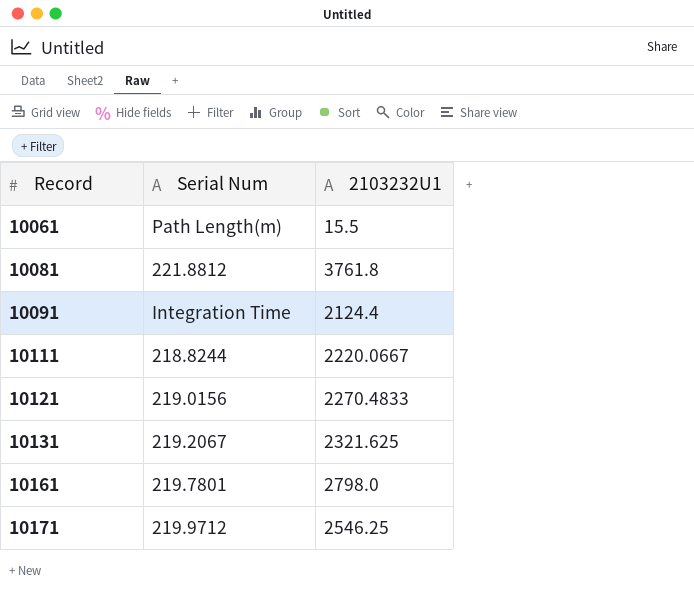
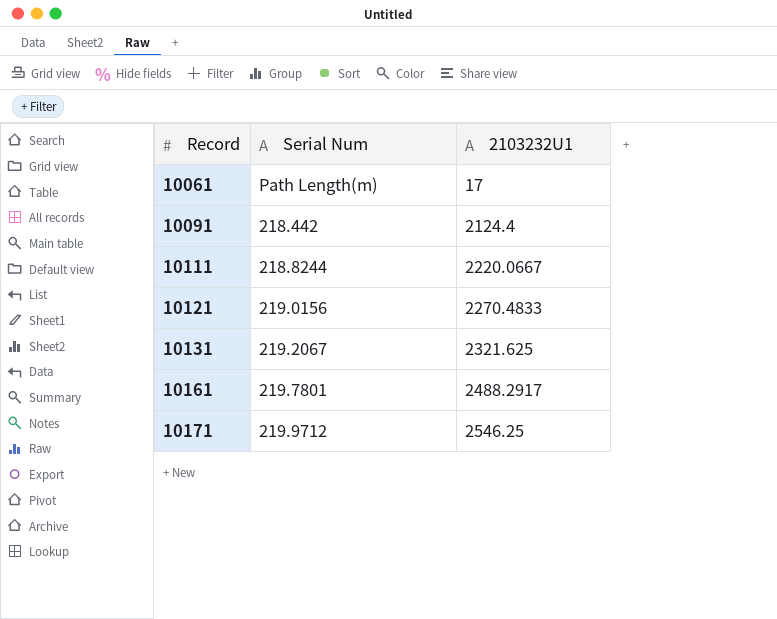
row 10081: 221.8812 | 3761.8 -> none
10061 | 2103232U1: 15.5 -> 17
10091 | Serial Num: Integration Time -> 218.442
10161 | 2103232U1: 2798.0 -> 2488.2917

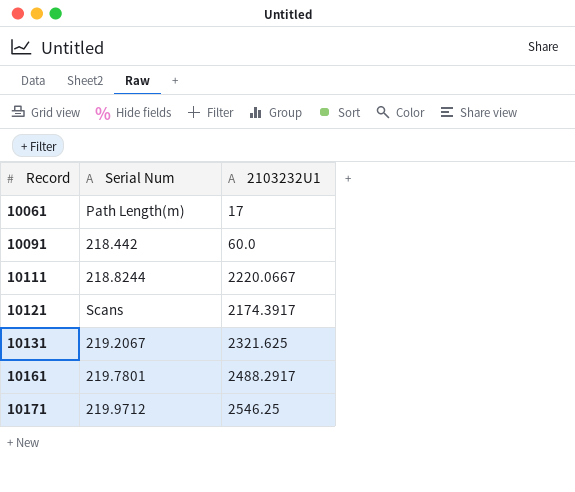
10091 | 2103232U1: 2124.4 -> 60.0
10121 | Serial Num: 219.0156 -> Scans
10121 | 2103232U1: 2270.4833 -> 2174.3917

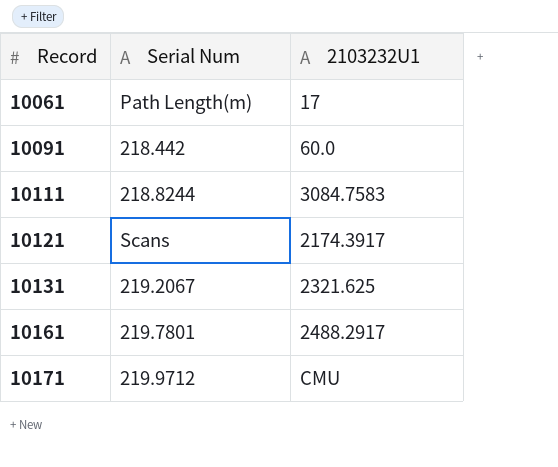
10111 | 2103232U1: 2220.0667 -> 3084.7583
10171 | 2103232U1: 2546.25 -> CMU

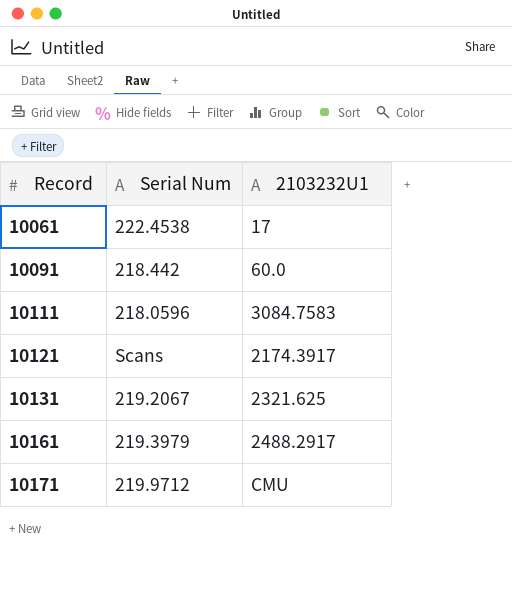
10061 | Serial Num: Path Length(m) -> 222.4538
10111 | Serial Num: 218.8244 -> 218.0596
10161 | Serial Num: 219.7801 -> 219.3979

